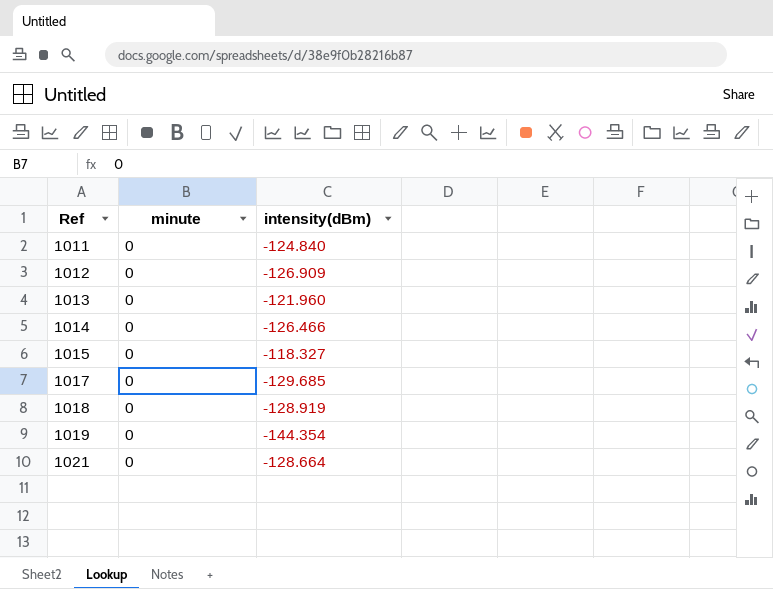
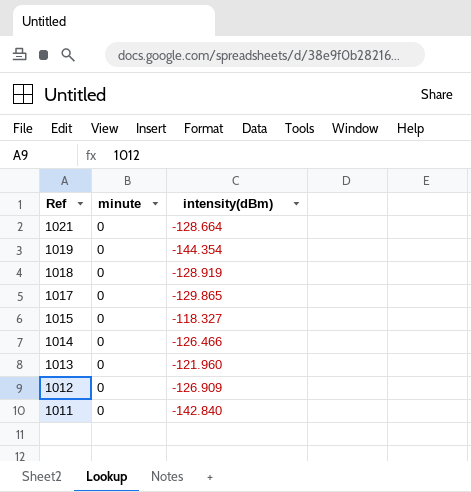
row order: Ref ascending -> Ref descending
1017 | intensity(dBm): -129.685 -> -129.865
1011 | intensity(dBm): -124.840 -> -142.840

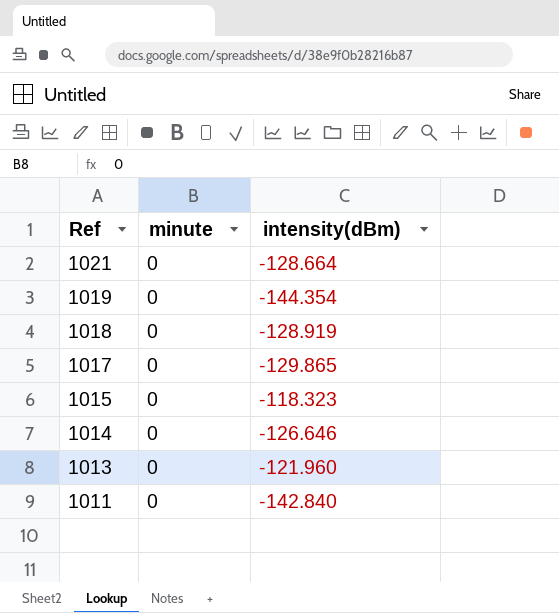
row 1012: 0 | -126.909 -> none
1015 | intensity(dBm): -118.327 -> -118.323
1014 | intensity(dBm): -126.466 -> -126.646

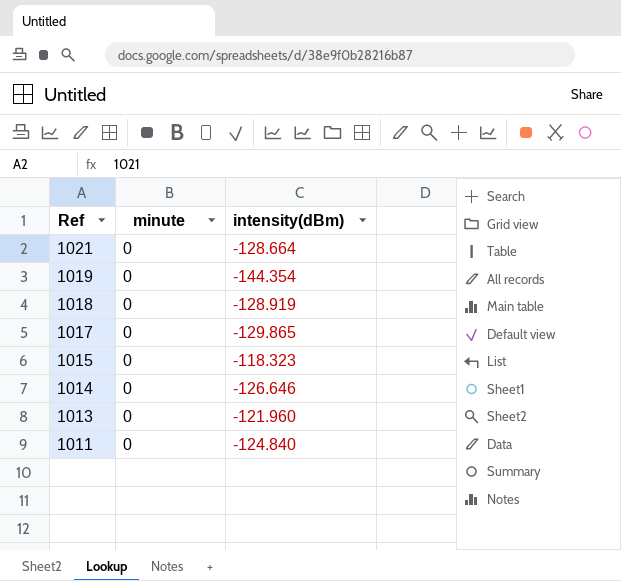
1011 | intensity(dBm): -142.840 -> -124.840

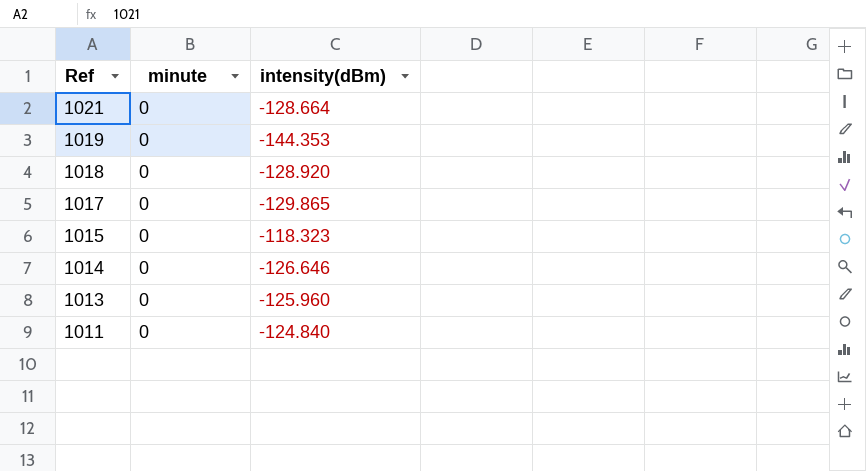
1019 | intensity(dBm): -144.354 -> -144.353
1018 | intensity(dBm): -128.919 -> -128.920
1013 | intensity(dBm): -121.960 -> -125.960

